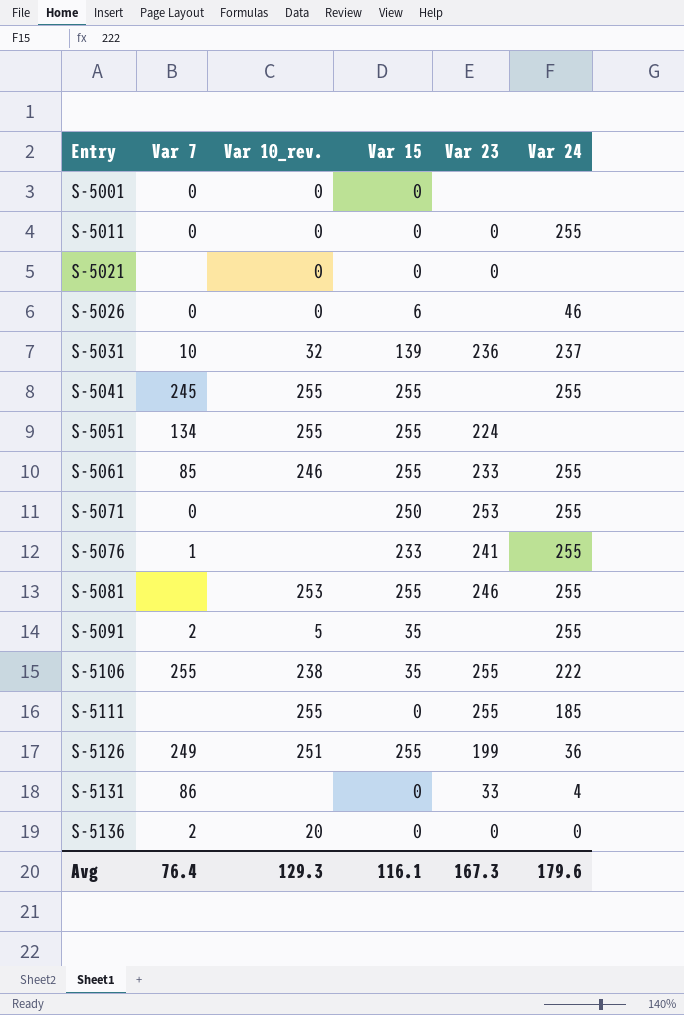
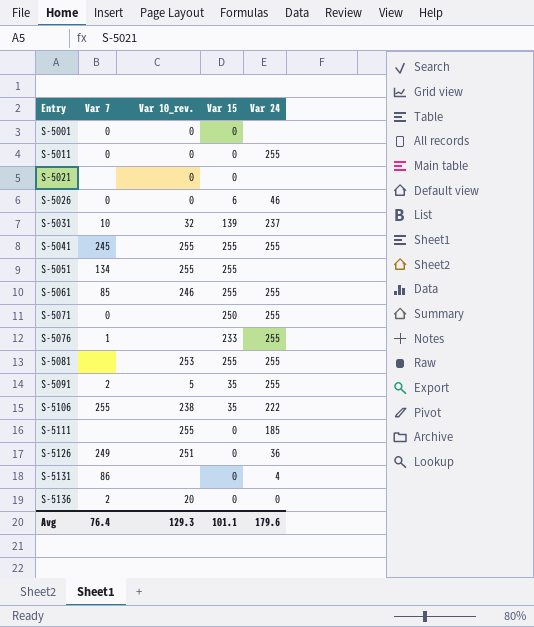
column Var 23 | position: 5 -> none
S-5126 | Var 15: 255 -> 0
Avg | Var 15: 116.1 -> 101.1

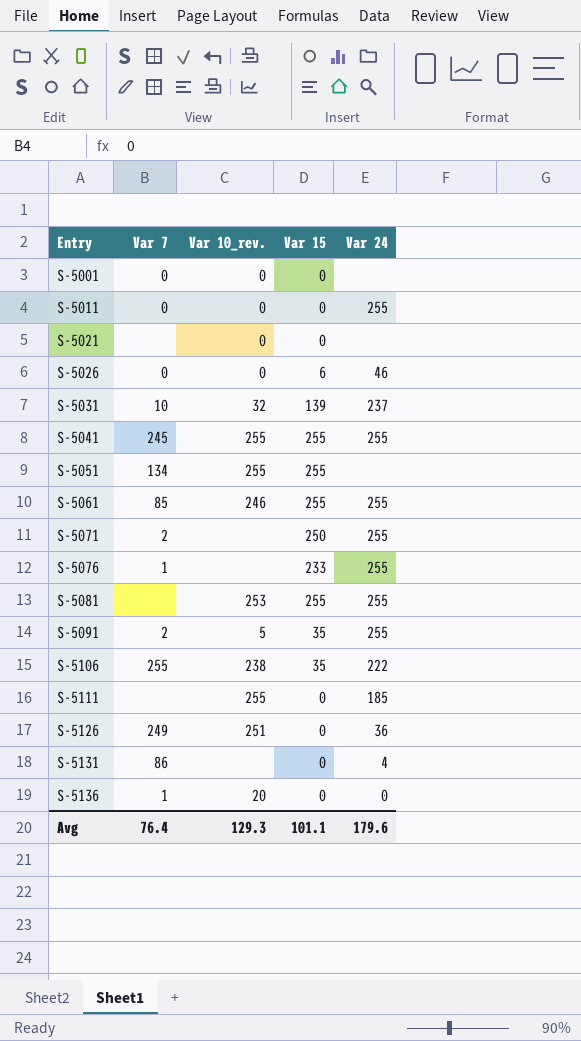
S-5071 | Var 7: 0 -> 2
S-5136 | Var 7: 2 -> 1

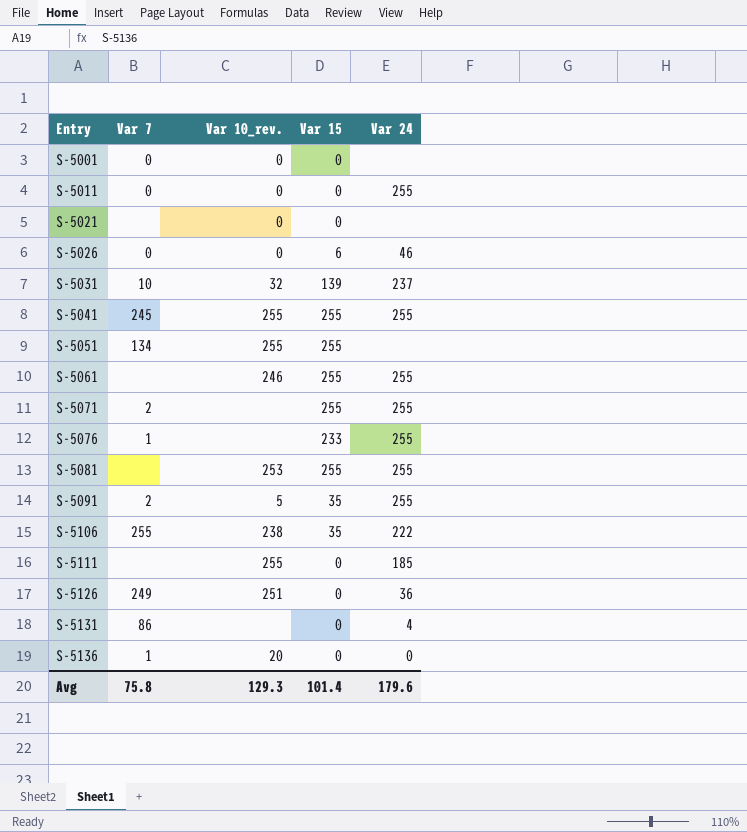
S-5061 | Var 7: 85 -> none
S-5071 | Var 15: 250 -> 255
Avg | Var 7: 76.4 -> 75.8
Avg | Var 15: 101.1 -> 101.4

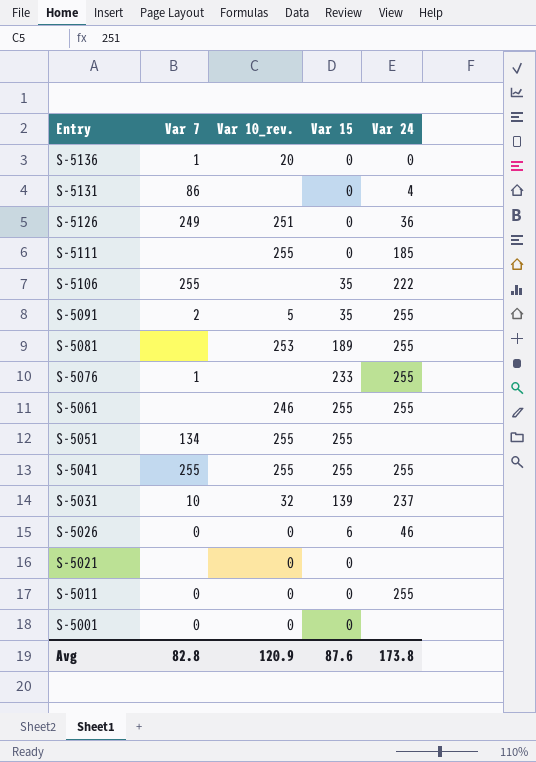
row order: Entry ascending -> Entry descending
row S-5071: 2 | none | 255 | 255 -> none
S-5106 | Var 10_rev.: 238 -> none
S-5081 | Var 15: 255 -> 189
S-5041 | Var 7: 245 -> 255
Avg | Var 7: 75.8 -> 82.8
Avg | Var 10_rev.: 129.3 -> 120.9
Avg | Var 15: 101.4 -> 87.6
Avg | Var 24: 179.6 -> 173.8

